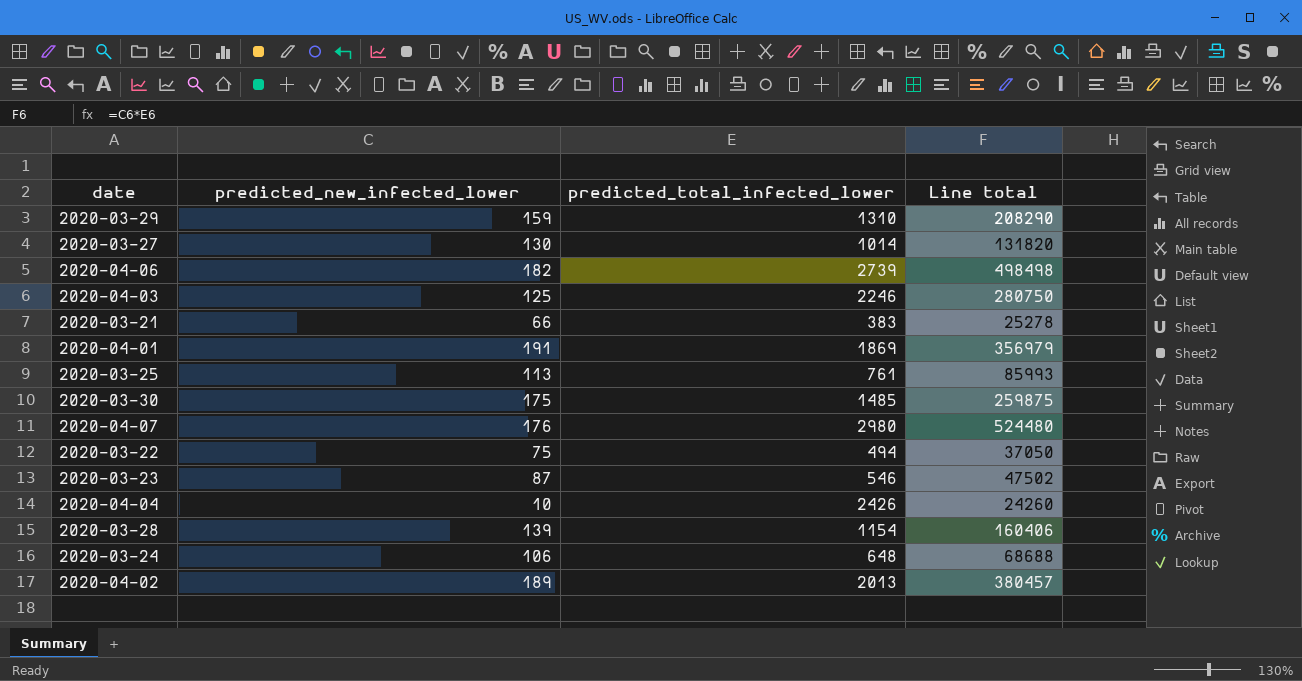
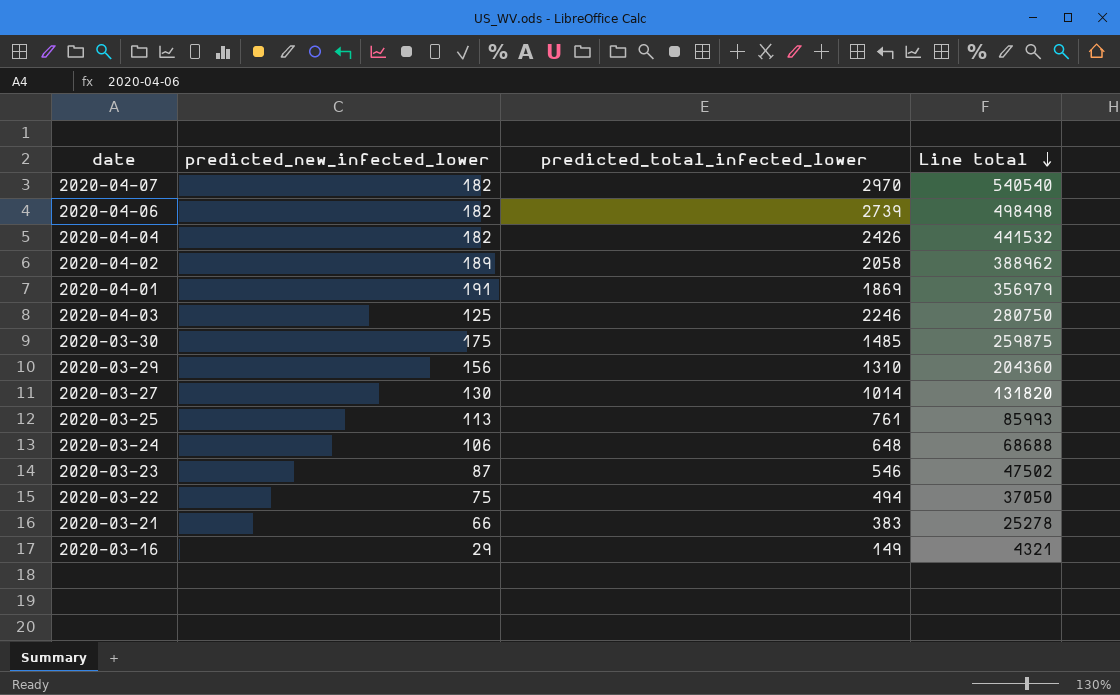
row order: none -> Line total descending
row 2020-03-28: 139 | 1154 | 160406 -> none
2020-04-07 | predicted_new_infected_lower: 176 -> 182
2020-04-07 | predicted_total_infected_lower: 2980 -> 2970
2020-04-07 | Line total: 524480 -> 540540
2020-04-04 | predicted_new_infected_lower: 10 -> 182
2020-04-04 | Line total: 24260 -> 441532
2020-04-02 | predicted_total_infected_lower: 2013 -> 2058
2020-04-02 | Line total: 380457 -> 388962
2020-03-29 | predicted_new_infected_lower: 159 -> 156
2020-03-29 | Line total: 208290 -> 204360
row 2020-03-16: none -> 29 | 149 | 4321

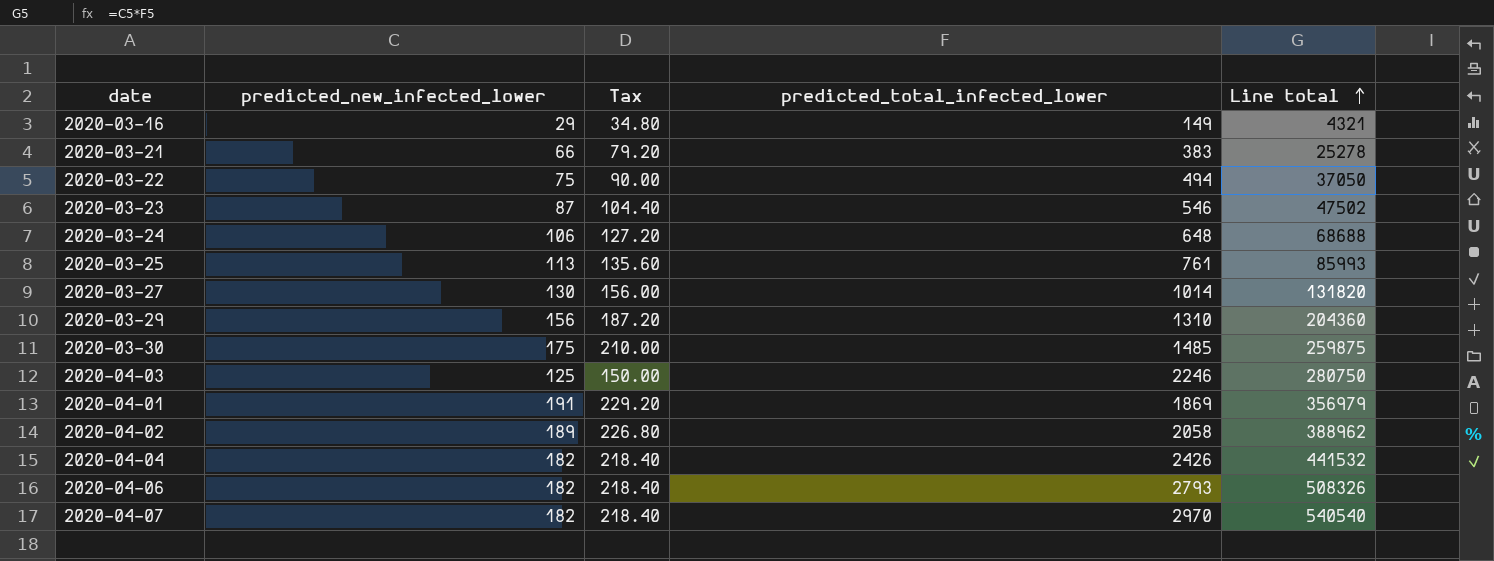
row order: Line total descending -> Line total ascending
column Tax | formula: none -> [predicted_new_infected_lower] * 1.2
2020-04-06 | predicted_total_infected_lower: 2739 -> 2793
2020-04-06 | Line total: 498498 -> 508326

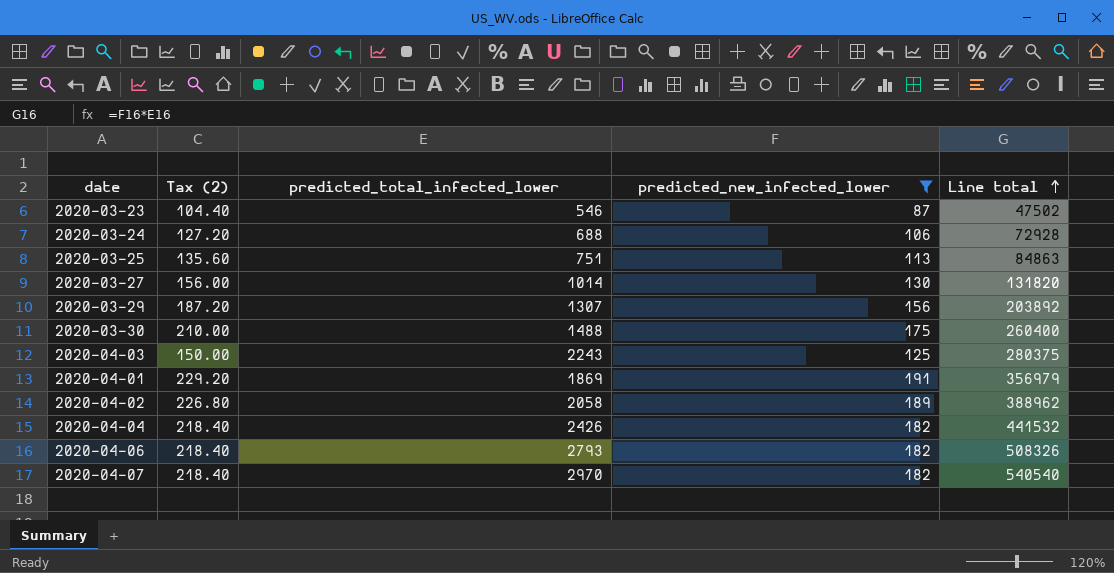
filter: none -> predicted_new_infected_lower >= 87
column name: Tax -> Tax (2)
column predicted_new_infected_lower | position: 2 -> 4
2020-03-24 | predicted_total_infected_lower: 648 -> 688
2020-03-24 | Line total: 68688 -> 72928
2020-03-25 | predicted_total_infected_lower: 761 -> 751
2020-03-25 | Line total: 85993 -> 84863
2020-03-29 | predicted_total_infected_lower: 1310 -> 1307
2020-03-29 | Line total: 204360 -> 203892
2020-03-30 | predicted_total_infected_lower: 1485 -> 1488
2020-03-30 | Line total: 259875 -> 260400
2020-04-03 | predicted_total_infected_lower: 2246 -> 2243
2020-04-03 | Line total: 280750 -> 280375

